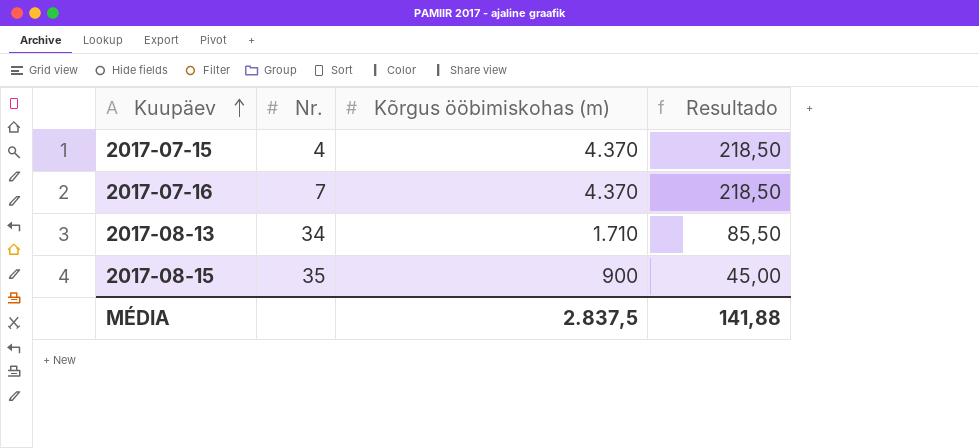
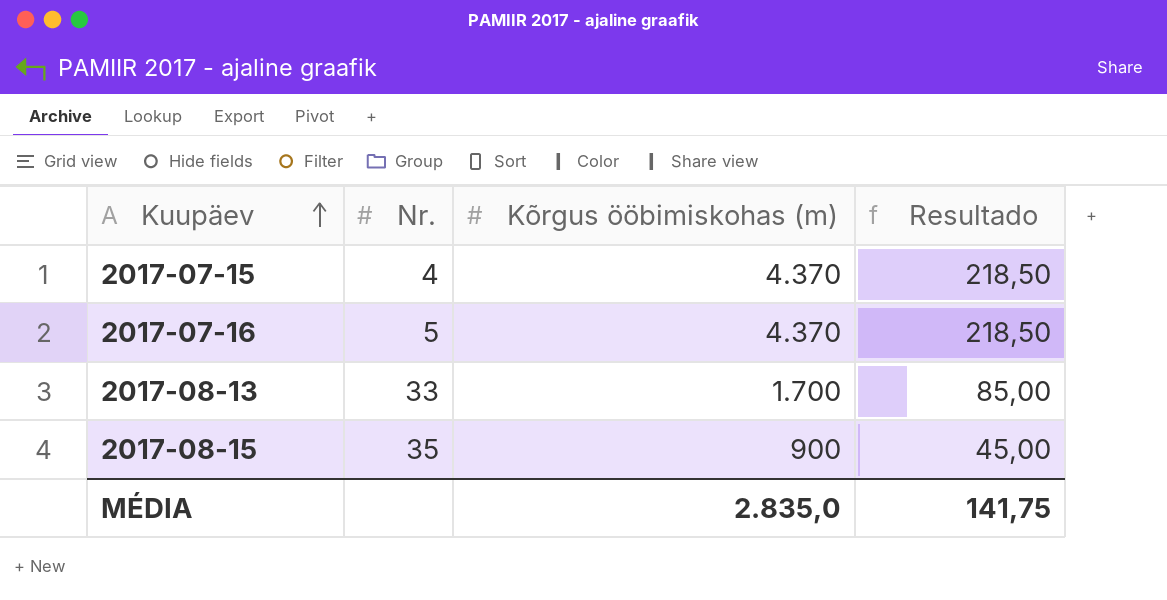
2017-07-16 | Nr.: 7 -> 5
2017-08-13 | Nr.: 34 -> 33
2017-08-13 | Kõrgus ööbimiskohas (m): 1.710 -> 1.700
2017-08-13 | Resultado: 85,50 -> 85,00
MÉDIA | Kõrgus ööbimiskohas (m): 2.837,5 -> 2.835,0
MÉDIA | Resultado: 141,88 -> 141,75

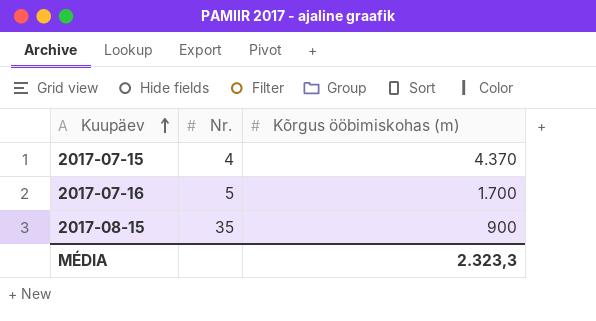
column Resultado | formula: [Kõrgus ööbimiskohas (m)] * 0,05 -> none
row 2017-08-13: 33 | 1.700 | 85,00 -> none
2017-07-16 | Kõrgus ööbimiskohas (m): 4.370 -> 1.700
MÉDIA | Kõrgus ööbimiskohas (m): 2.835,0 -> 2.323,3

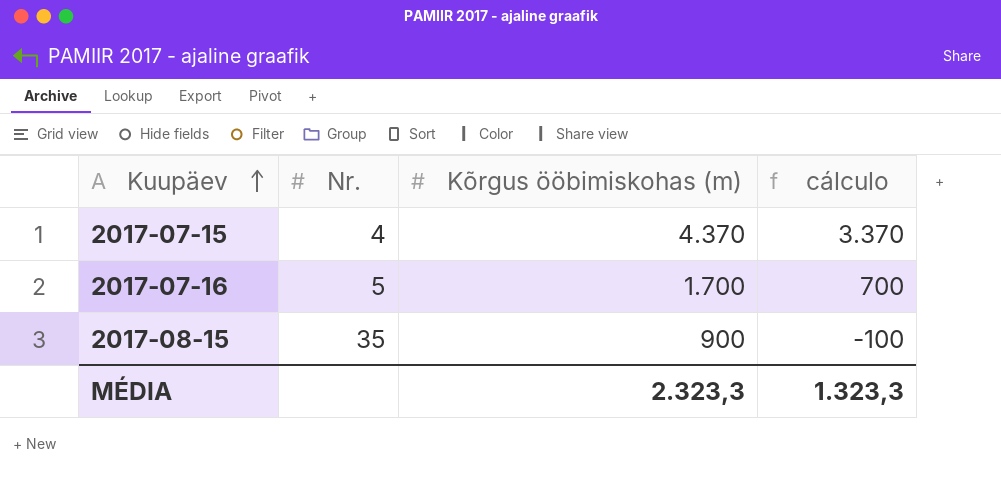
column cálculo | formula: none -> [Kõrgus ööbimiskohas (m)] - 1000

